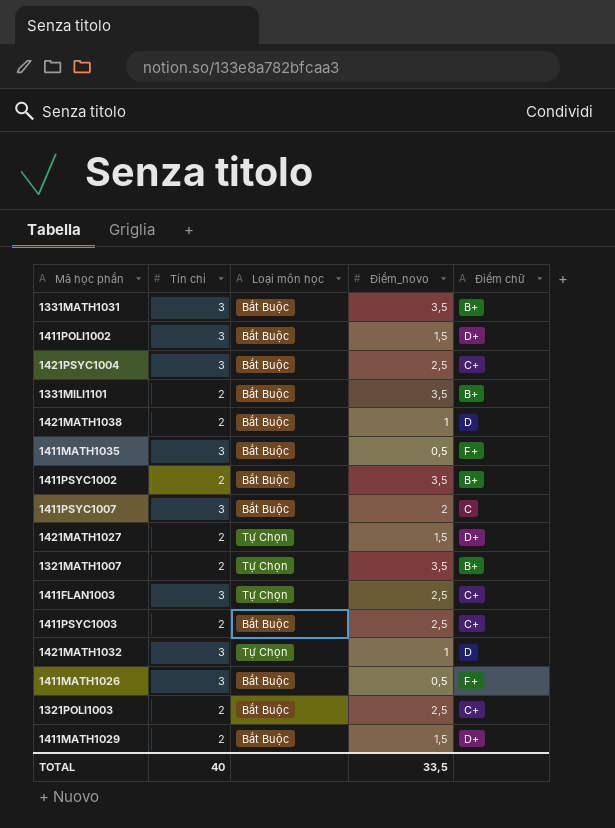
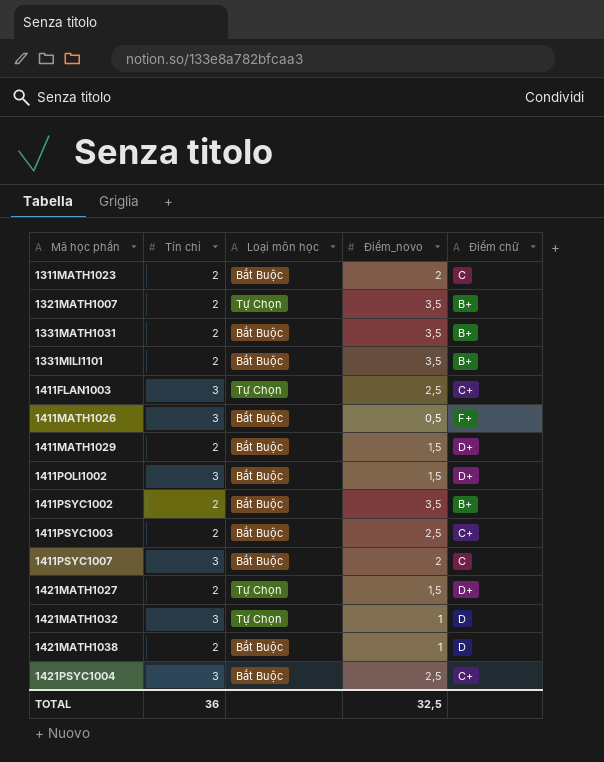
row order: none -> Mã học phần ascending
row 1411MATH1035: 3 | Bắt Buộc | 0,5 | F+ -> none
row 1321POLI1003: 2 | Bắt Buộc | 2,5 | C+ -> none
row 1311MATH1023: none -> 2 | Bắt Buộc | 2 | C
1331MATH1031 | Tín chỉ: 3 -> 2
TOTAL | Tín chỉ: 40 -> 36
TOTAL | Điểm_novo: 33,5 -> 32,5

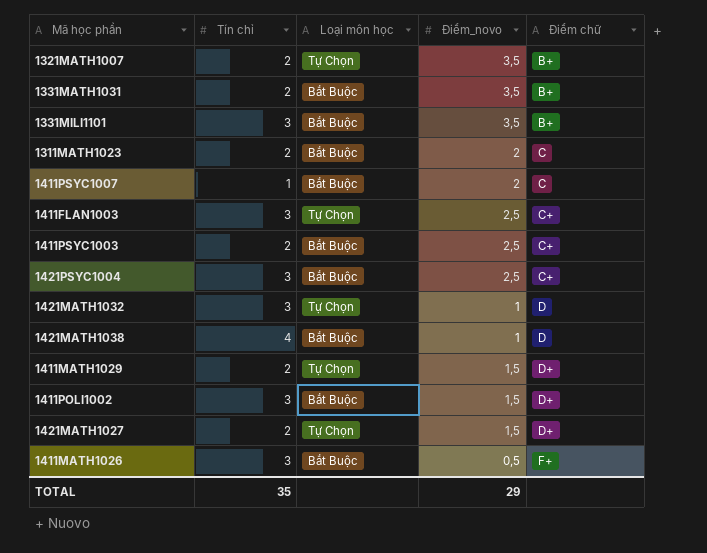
row order: Mã học phần ascending -> Điểm chữ ascending
row 1411PSYC1002: 2 | Bắt Buộc | 3,5 | B+ -> none
1331MILI1101 | Tín chỉ: 2 -> 3
1411PSYC1007 | Tín chỉ: 3 -> 1
1421MATH1038 | Tín chỉ: 2 -> 4
1411MATH1029 | Loại môn học: Bắt Buộc -> Tự Chọn
TOTAL | Tín chỉ: 36 -> 35
TOTAL | Điểm_novo: 32,5 -> 29

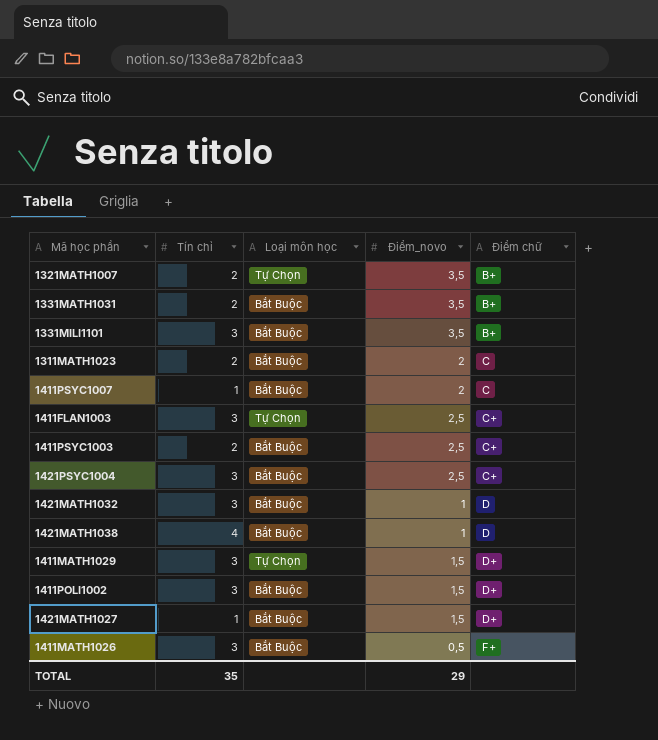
1421MATH1032 | Loại môn học: Tự Chọn -> Bắt Buộc
1411MATH1029 | Tín chỉ: 2 -> 3
1421MATH1027 | Tín chỉ: 2 -> 1
1421MATH1027 | Loại môn học: Tự Chọn -> Bắt Buộc

